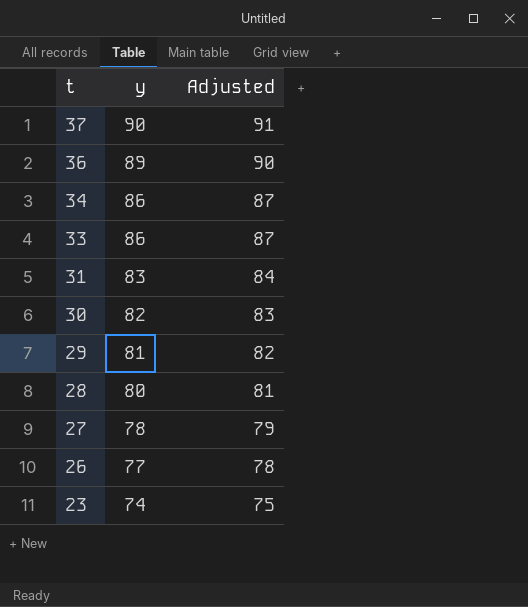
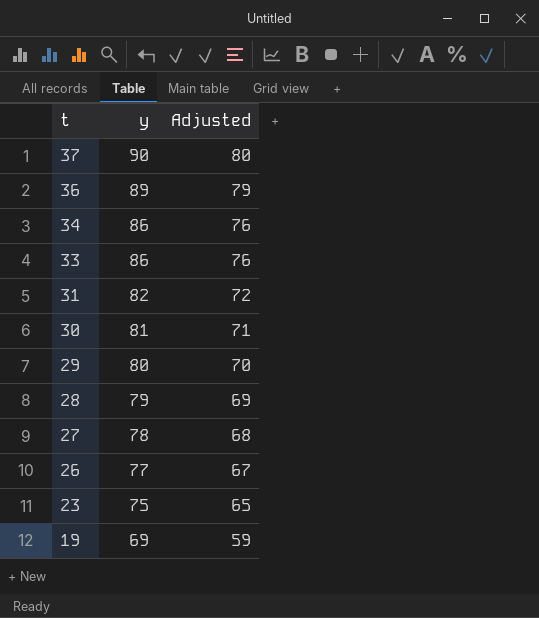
column Adjusted | formula: [y] + 1 -> [y] - 10
31 | y: 83 -> 82
30 | y: 82 -> 81
29 | y: 81 -> 80
28 | y: 80 -> 79
23 | y: 74 -> 75
row 19: none -> 69 | 59

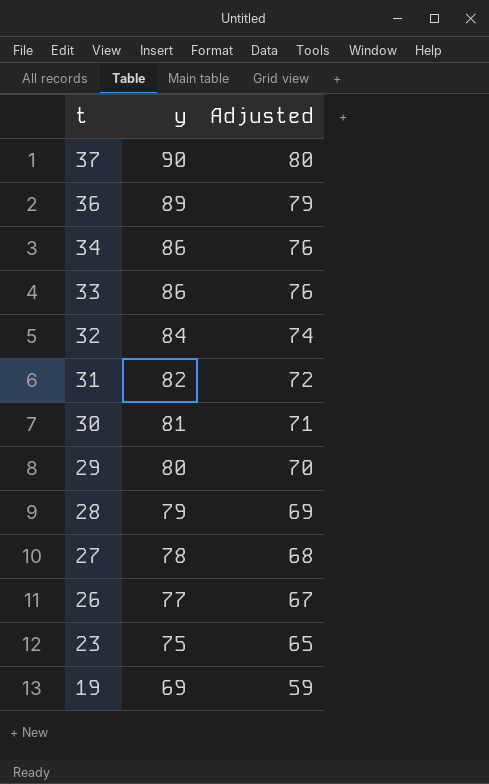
row 32: none -> 84 | 74

